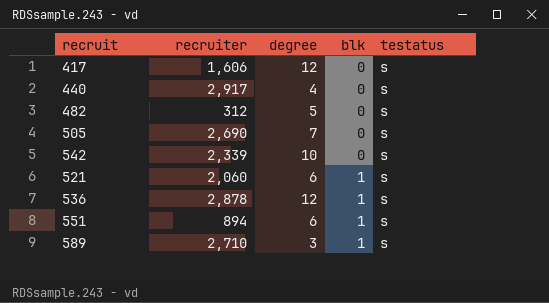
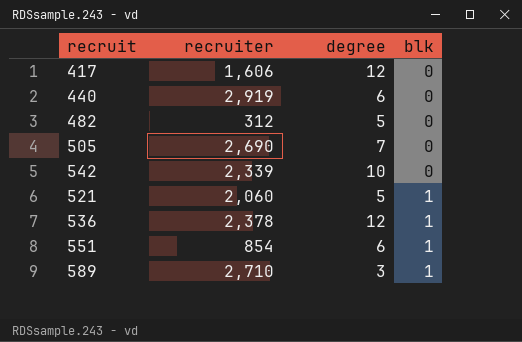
column testatus | position: 5 -> none
440 | recruiter: 2,917 -> 2,919
440 | degree: 4 -> 6
521 | degree: 6 -> 5
536 | recruiter: 2,878 -> 2,378
551 | recruiter: 894 -> 854

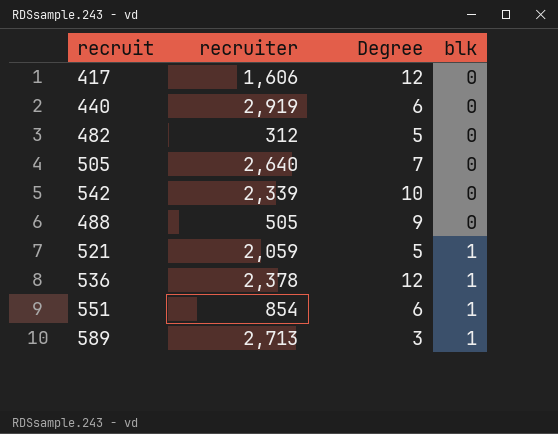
column name: degree -> Degree
505 | recruiter: 2,690 -> 2,640
row 488: none -> 505 | 9 | 0
521 | recruiter: 2,060 -> 2,059
589 | recruiter: 2,710 -> 2,713

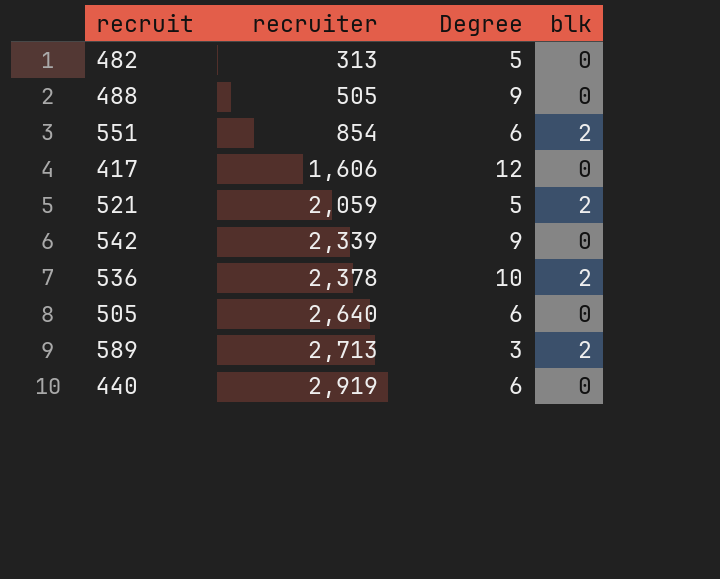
row order: blk ascending -> recruiter ascending
482 | recruiter: 312 -> 313
551 | blk: 1 -> 2
521 | blk: 1 -> 2
542 | Degree: 10 -> 9
536 | Degree: 12 -> 10
536 | blk: 1 -> 2
505 | Degree: 7 -> 6
589 | blk: 1 -> 2

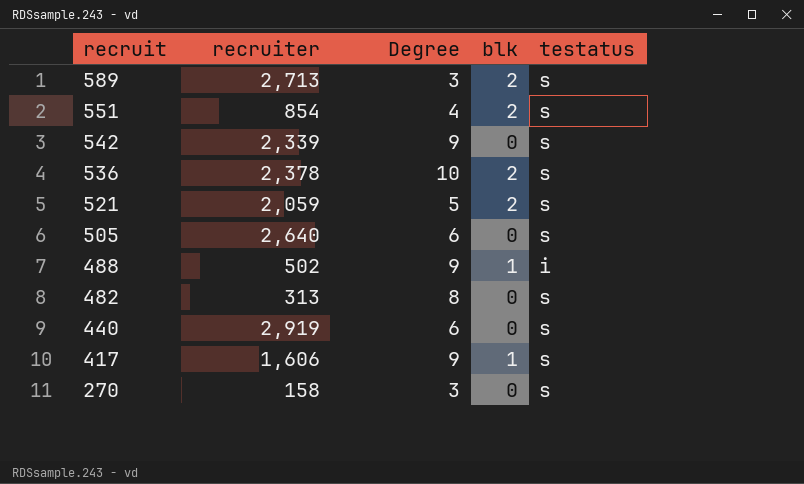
row order: recruiter ascending -> recruit descending
column testatus | position: none -> 5
551 | Degree: 6 -> 4
488 | recruiter: 505 -> 502
488 | blk: 0 -> 1
482 | Degree: 5 -> 8
417 | Degree: 12 -> 9
417 | blk: 0 -> 1
row 270: none -> 158 | 3 | 0 | s

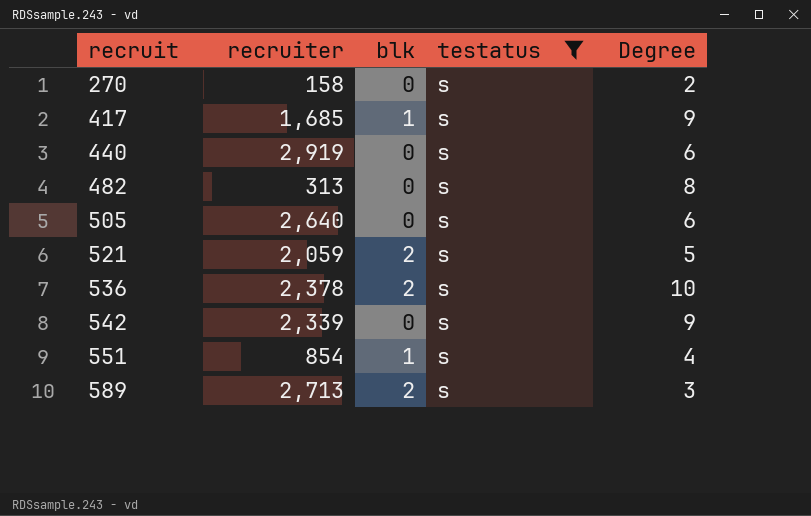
filter: none -> testatus = s
row order: recruit descending -> recruit ascending
column Degree | position: 3 -> 5
270 | Degree: 3 -> 2
417 | recruiter: 1,606 -> 1,685
551 | blk: 2 -> 1

